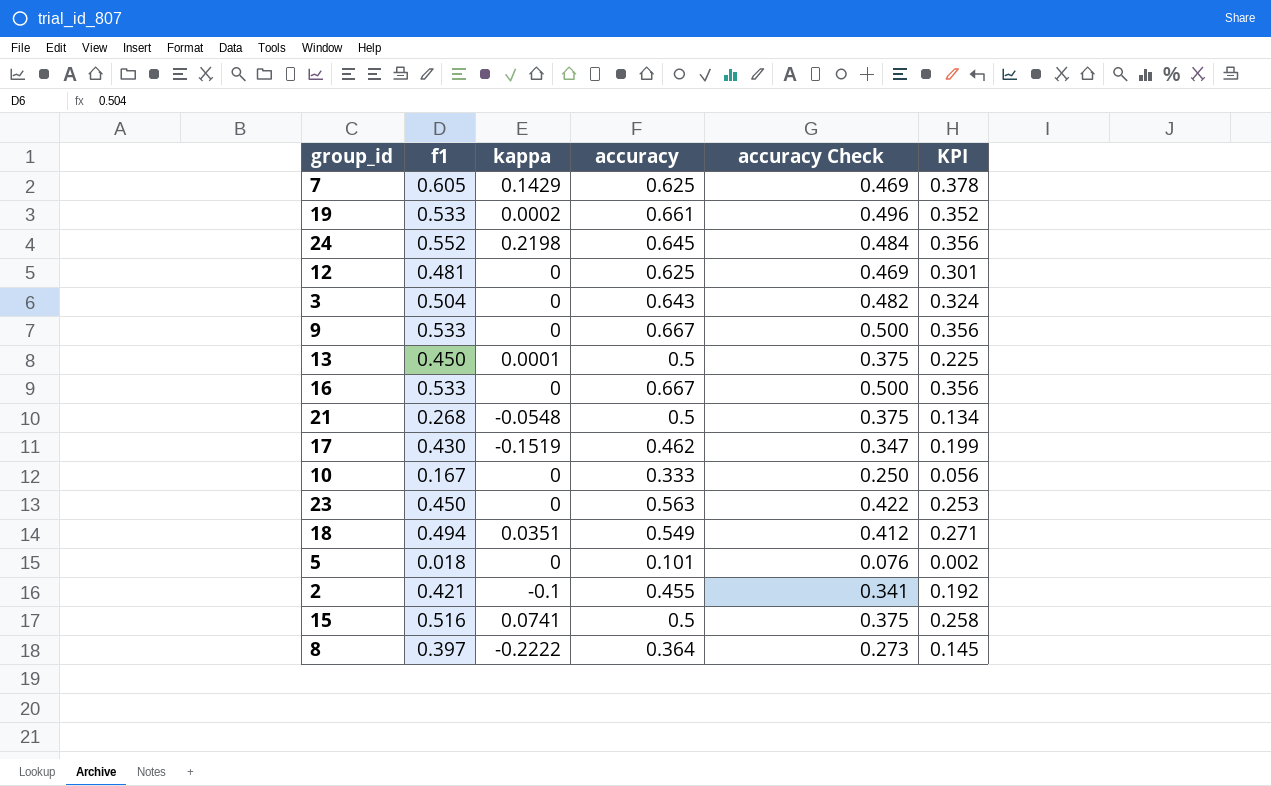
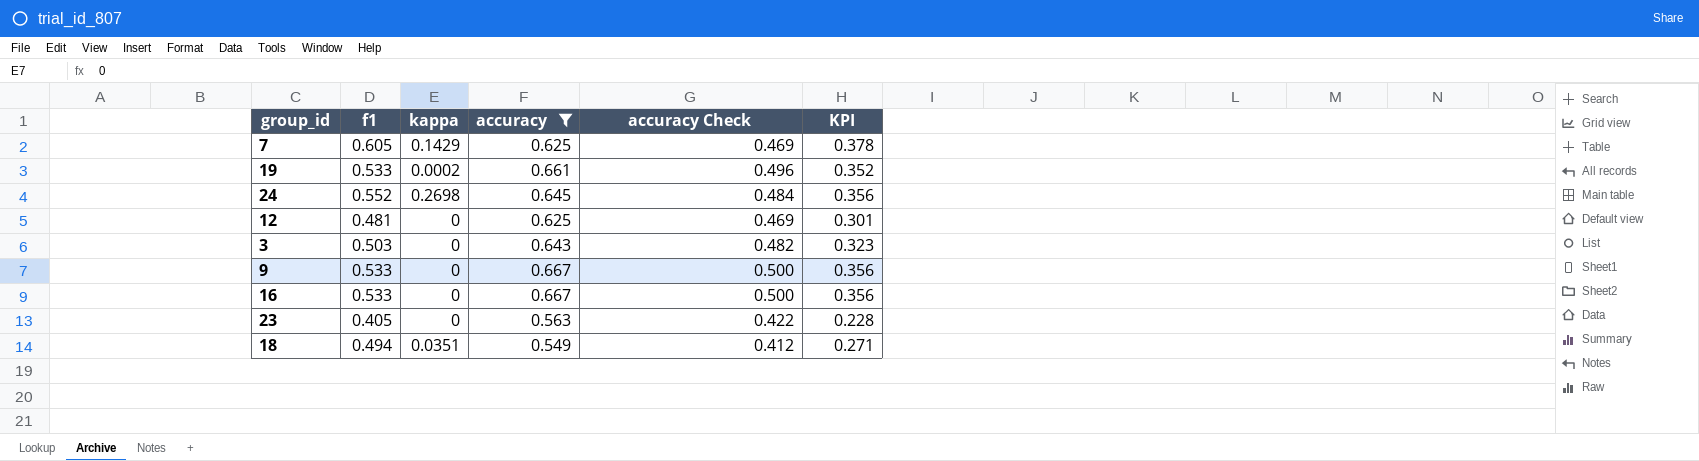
filter: none -> accuracy >= 0.549
24 | kappa: 0.2198 -> 0.2698
3 | f1: 0.504 -> 0.503
3 | KPI: 0.324 -> 0.323
23 | f1: 0.450 -> 0.405
23 | KPI: 0.253 -> 0.228

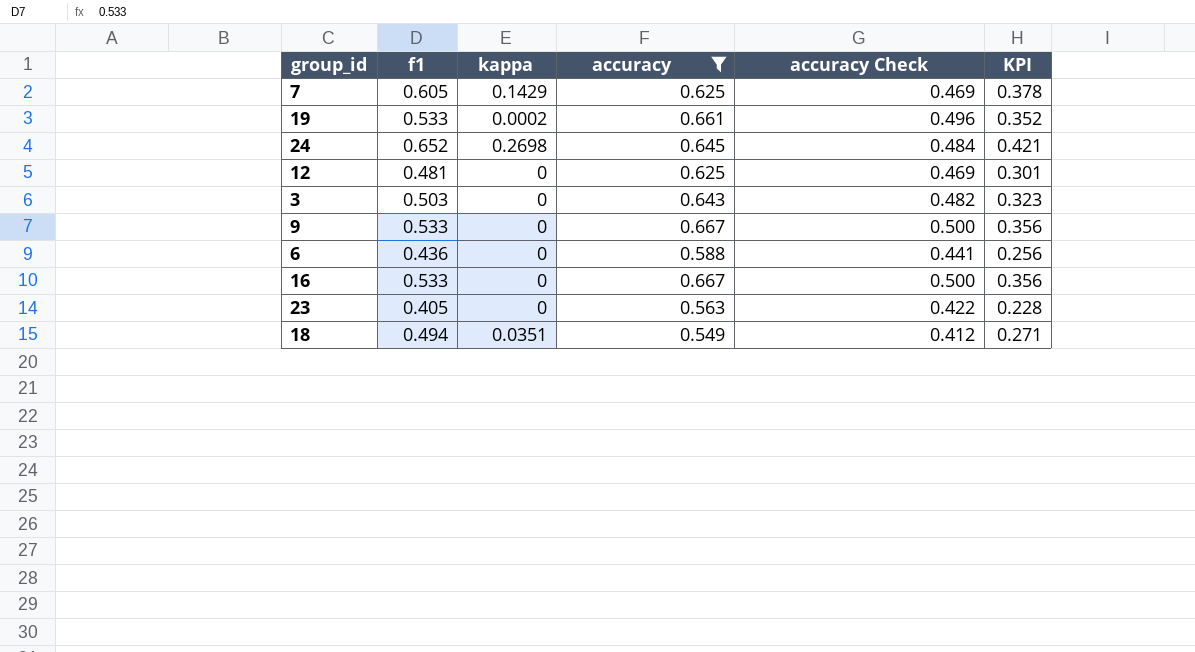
24 | f1: 0.552 -> 0.652
24 | KPI: 0.356 -> 0.421
row 6: none -> 0.436 | 0 | 0.588 | 0.441 | 0.256

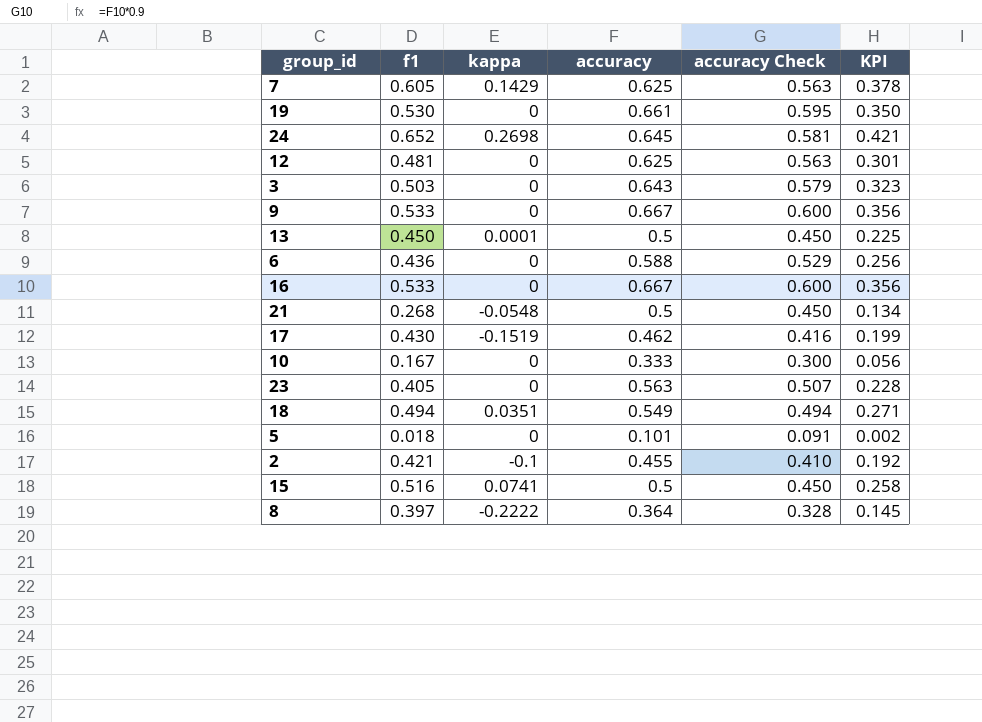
filter: accuracy >= 0.549 -> none
column accuracy Check | formula: [accuracy] * 0.75 -> [accuracy] * 0.9
19 | f1: 0.533 -> 0.530
19 | kappa: 0.0002 -> 0
19 | KPI: 0.352 -> 0.350

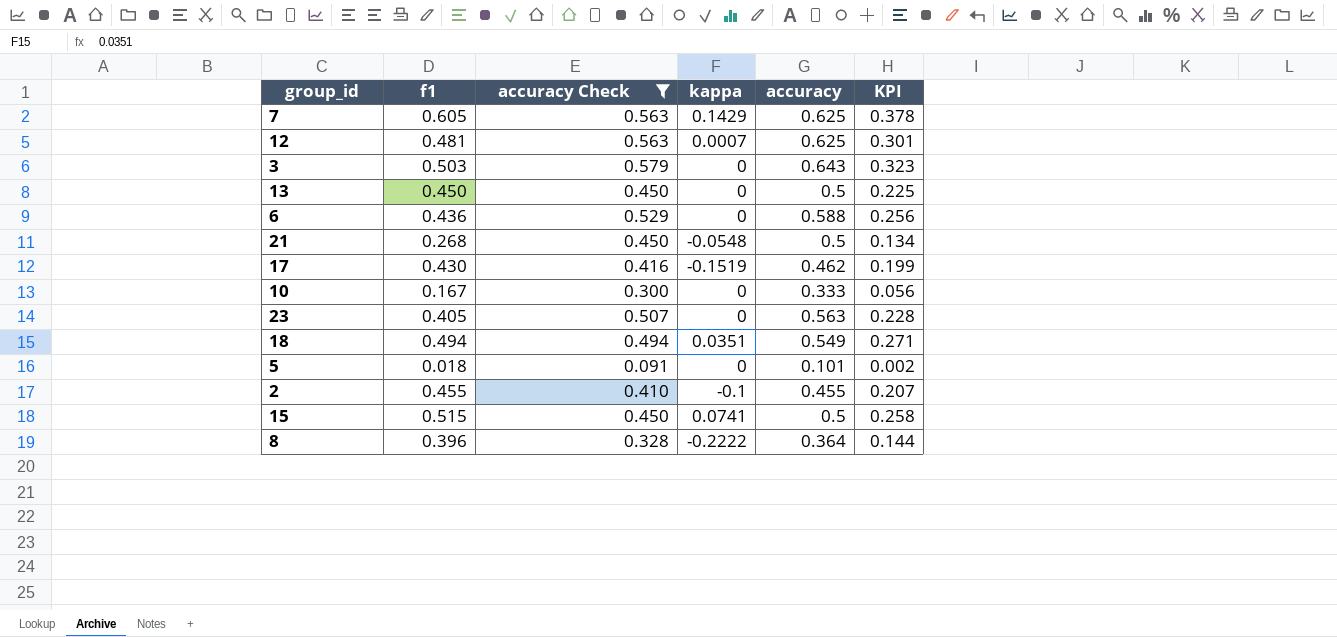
filter: none -> accuracy Check <= 0.579
column accuracy Check | position: 5 -> 3
12 | kappa: 0 -> 0.0007
13 | kappa: 0.0001 -> 0
2 | f1: 0.421 -> 0.455
2 | KPI: 0.192 -> 0.207
15 | f1: 0.516 -> 0.515
8 | f1: 0.397 -> 0.396
8 | KPI: 0.145 -> 0.144

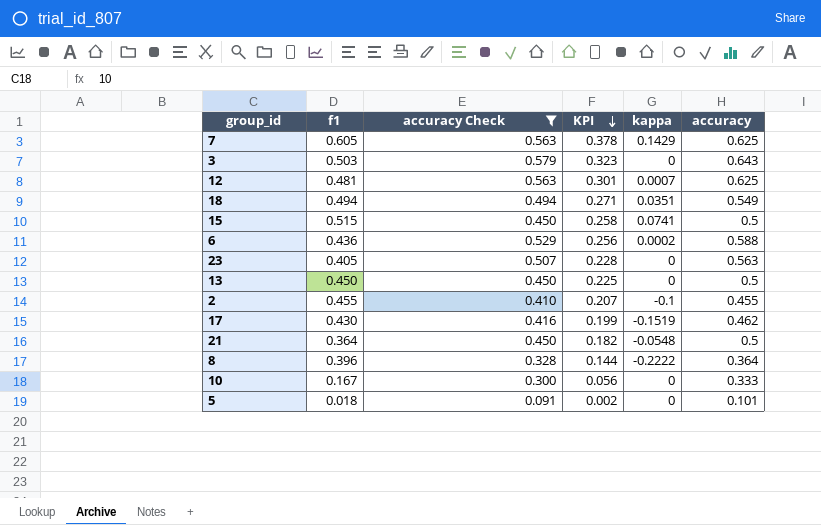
row order: none -> KPI descending
column KPI | position: 6 -> 4
6 | kappa: 0 -> 0.0002
21 | f1: 0.268 -> 0.364
21 | KPI: 0.134 -> 0.182

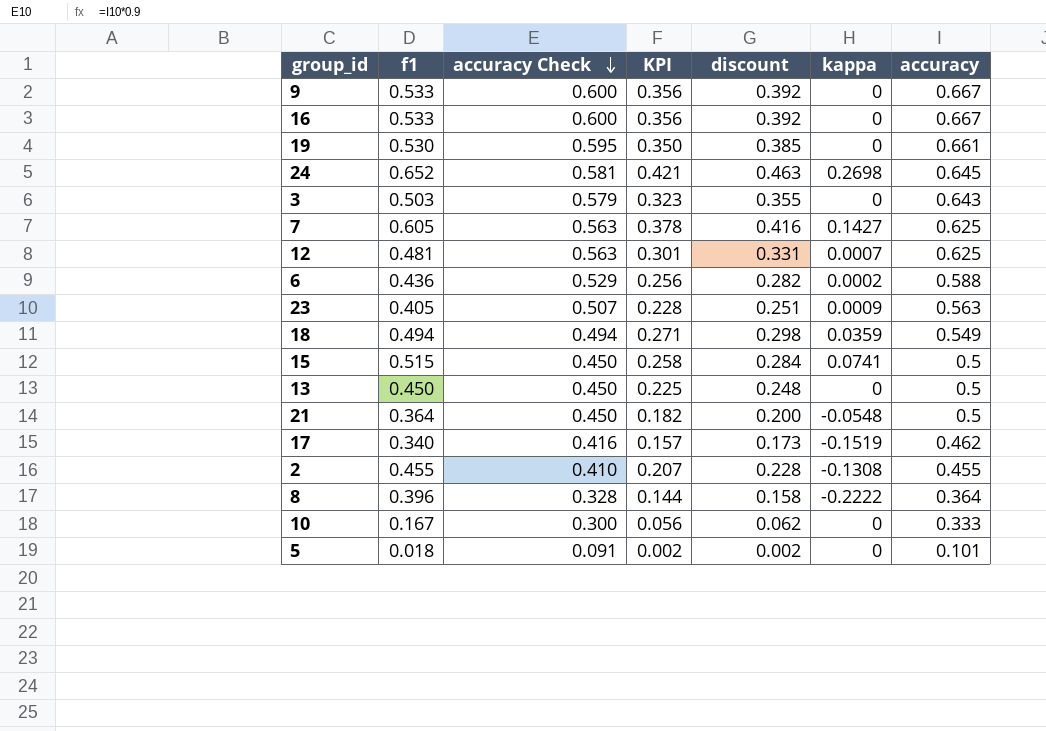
filter: accuracy Check <= 0.579 -> none
row order: KPI descending -> accuracy Check descending
column discount | formula: none -> [KPI] * 1.1
7 | kappa: 0.1429 -> 0.1427
23 | kappa: 0 -> 0.0009
18 | kappa: 0.0351 -> 0.0359
17 | f1: 0.430 -> 0.340
17 | KPI: 0.199 -> 0.157
2 | kappa: -0.1 -> -0.1308

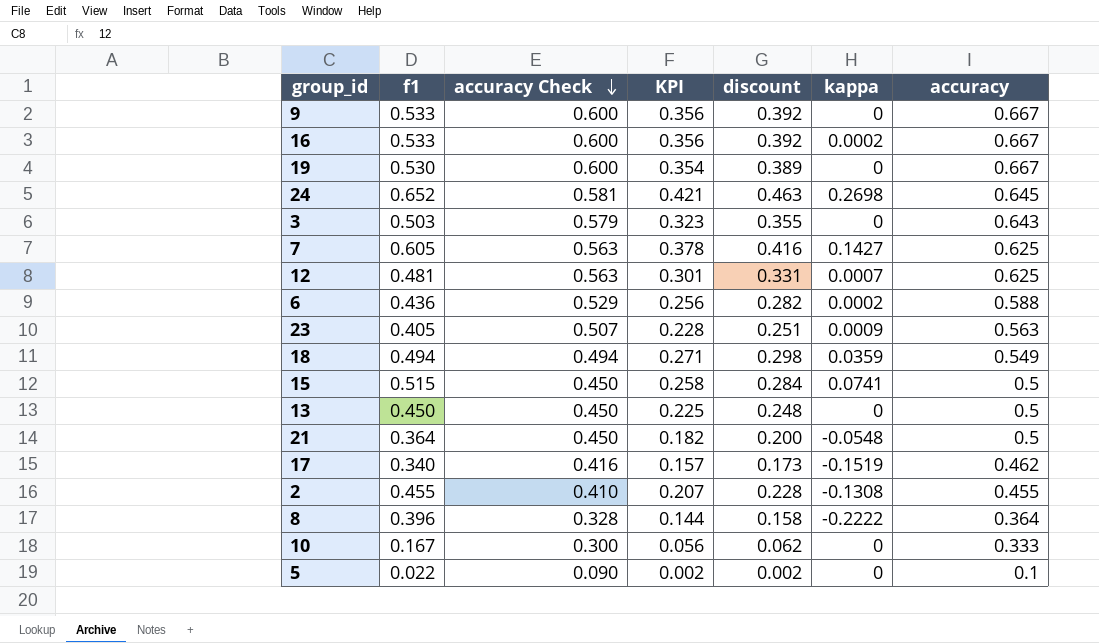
16 | kappa: 0 -> 0.0002
19 | accuracy Check: 0.595 -> 0.600
19 | KPI: 0.350 -> 0.354
19 | discount: 0.385 -> 0.389
19 | accuracy: 0.661 -> 0.667
5 | f1: 0.018 -> 0.022
5 | accuracy Check: 0.091 -> 0.090
5 | accuracy: 0.101 -> 0.1

